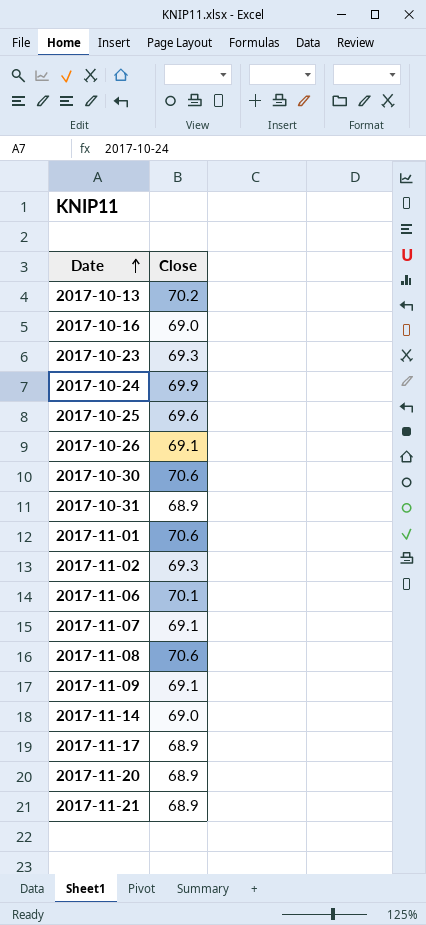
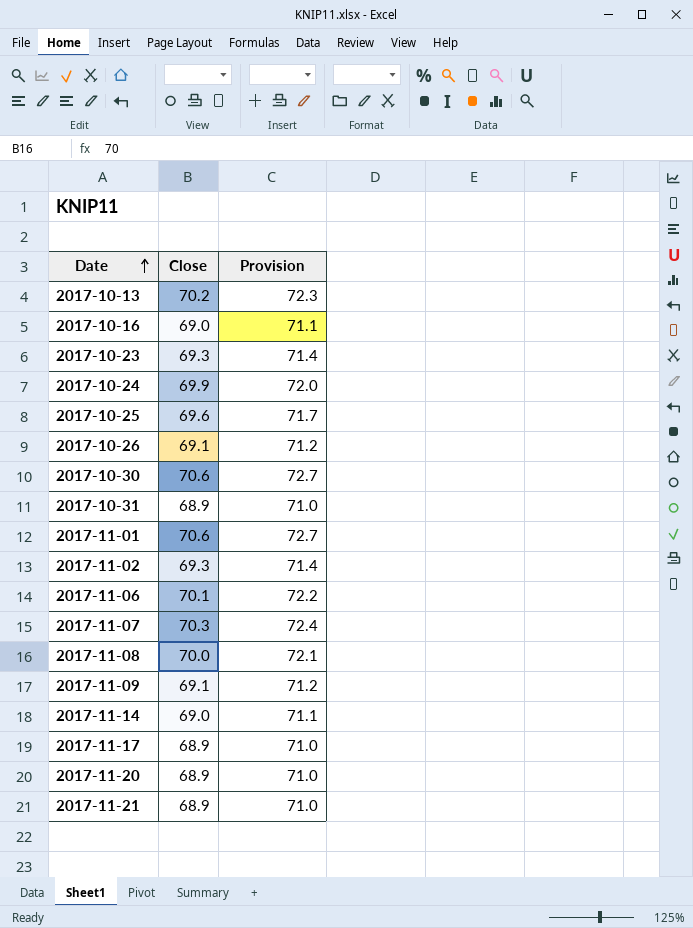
column Provision | formula: none -> [Close] * 1.03
2017-11-07 | Close: 69.1 -> 70.3
2017-11-08 | Close: 70.6 -> 70.0

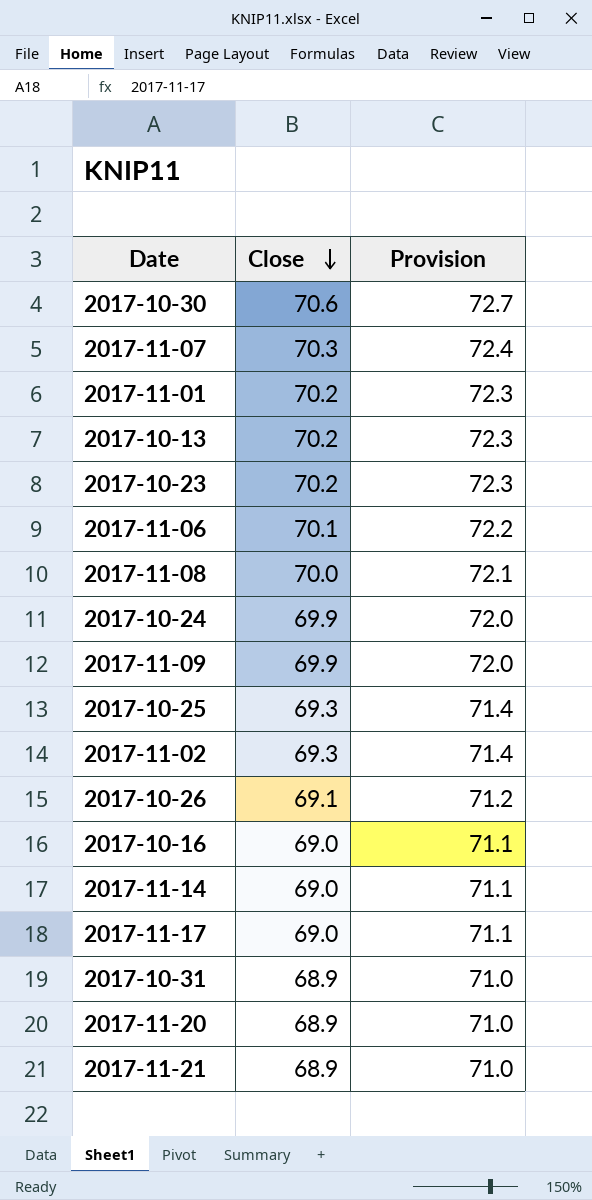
row order: Date ascending -> Close descending
2017-11-01 | Close: 70.6 -> 70.2
2017-11-01 | Provision: 72.7 -> 72.3
2017-10-23 | Close: 69.3 -> 70.2
2017-10-23 | Provision: 71.4 -> 72.3
2017-11-09 | Close: 69.1 -> 69.9
2017-11-09 | Provision: 71.2 -> 72.0
2017-10-25 | Close: 69.6 -> 69.3
2017-10-25 | Provision: 71.7 -> 71.4
2017-11-17 | Close: 68.9 -> 69.0
2017-11-17 | Provision: 71.0 -> 71.1

